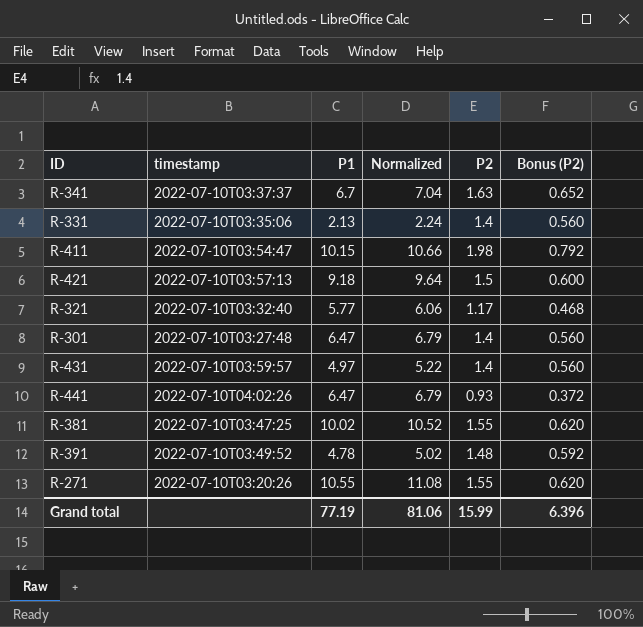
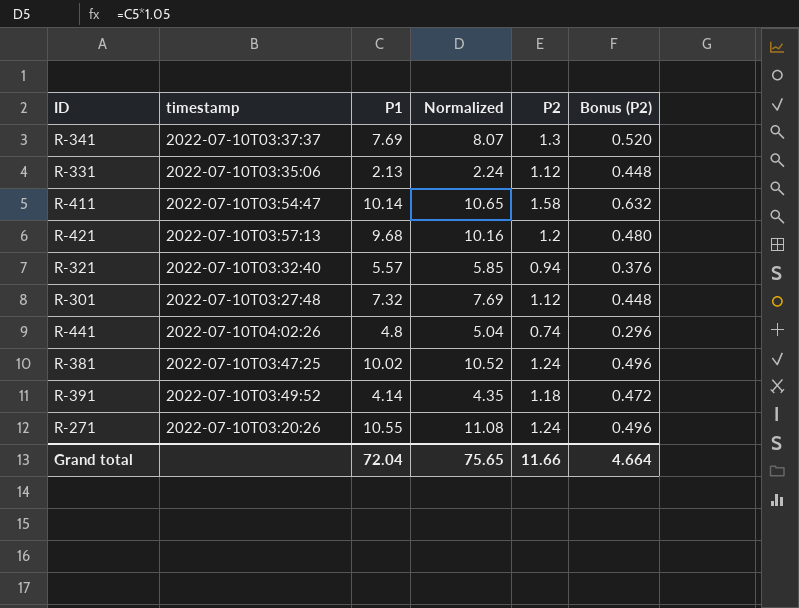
row R-431: 2022-07-10T03:59:57 | 4.97 | 5.22 | 1.4 | 0.560 -> none
R-341 | P1: 6.7 -> 7.69
R-341 | Normalized: 7.04 -> 8.07
R-341 | P2: 1.63 -> 1.3
R-341 | Bonus (P2): 0.652 -> 0.520
R-331 | P2: 1.4 -> 1.12
R-331 | Bonus (P2): 0.560 -> 0.448
R-411 | P1: 10.15 -> 10.14
R-411 | Normalized: 10.66 -> 10.65
R-411 | P2: 1.98 -> 1.58
R-411 | Bonus (P2): 0.792 -> 0.632
R-421 | P1: 9.18 -> 9.68
R-421 | Normalized: 9.64 -> 10.16
R-421 | P2: 1.5 -> 1.2
R-421 | Bonus (P2): 0.600 -> 0.480
R-321 | P1: 5.77 -> 5.57
R-321 | Normalized: 6.06 -> 5.85
R-321 | P2: 1.17 -> 0.94
R-321 | Bonus (P2): 0.468 -> 0.376
R-301 | P1: 6.47 -> 7.32
R-301 | Normalized: 6.79 -> 7.69
R-301 | P2: 1.4 -> 1.12
R-301 | Bonus (P2): 0.560 -> 0.448
R-441 | P1: 6.47 -> 4.8
R-441 | Normalized: 6.79 -> 5.04
R-441 | P2: 0.93 -> 0.74
R-441 | Bonus (P2): 0.372 -> 0.296
R-381 | P2: 1.55 -> 1.24
R-381 | Bonus (P2): 0.620 -> 0.496
R-391 | P1: 4.78 -> 4.14
R-391 | Normalized: 5.02 -> 4.35
R-391 | P2: 1.48 -> 1.18
R-391 | Bonus (P2): 0.592 -> 0.472
R-271 | P2: 1.55 -> 1.24
R-271 | Bonus (P2): 0.620 -> 0.496
Grand total | P1: 77.19 -> 72.04
Grand total | Normalized: 81.06 -> 75.65
Grand total | P2: 15.99 -> 11.66
Grand total | Bonus (P2): 6.396 -> 4.664

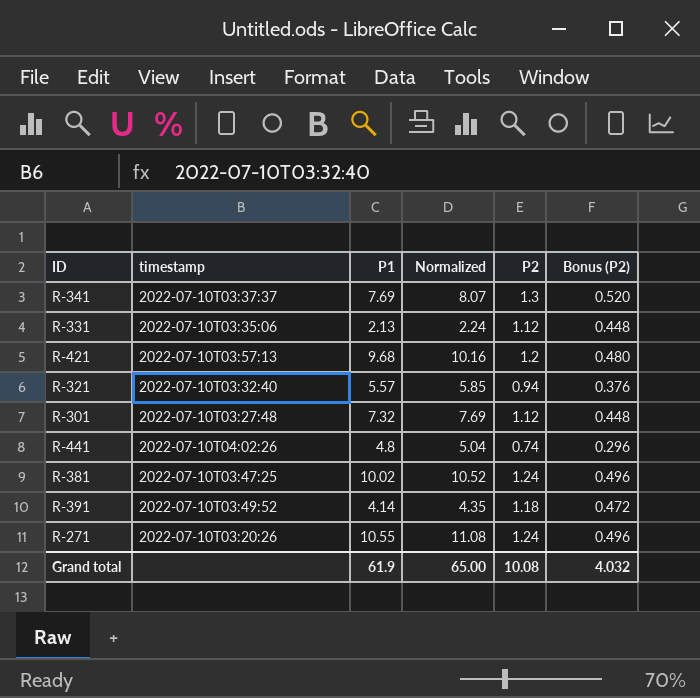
row R-411: 2022-07-10T03:54:47 | 10.14 | 10.65 | 1.58 | 0.632 -> none
Grand total | P1: 72.04 -> 61.9
Grand total | Normalized: 75.65 -> 65.00
Grand total | P2: 11.66 -> 10.08
Grand total | Bonus (P2): 4.664 -> 4.032

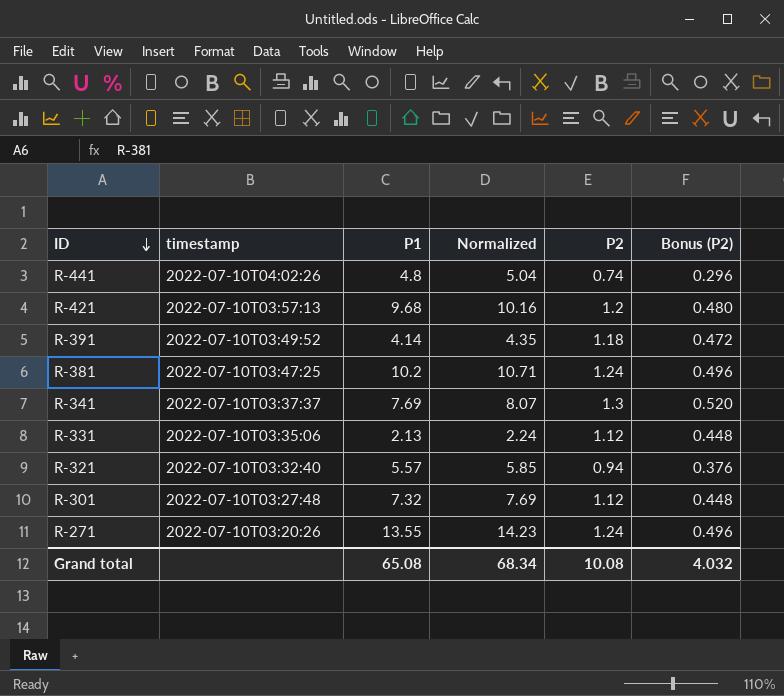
row order: none -> ID descending
R-381 | P1: 10.02 -> 10.2
R-381 | Normalized: 10.52 -> 10.71
R-271 | P1: 10.55 -> 13.55
R-271 | Normalized: 11.08 -> 14.23
Grand total | P1: 61.9 -> 65.08
Grand total | Normalized: 65.00 -> 68.34

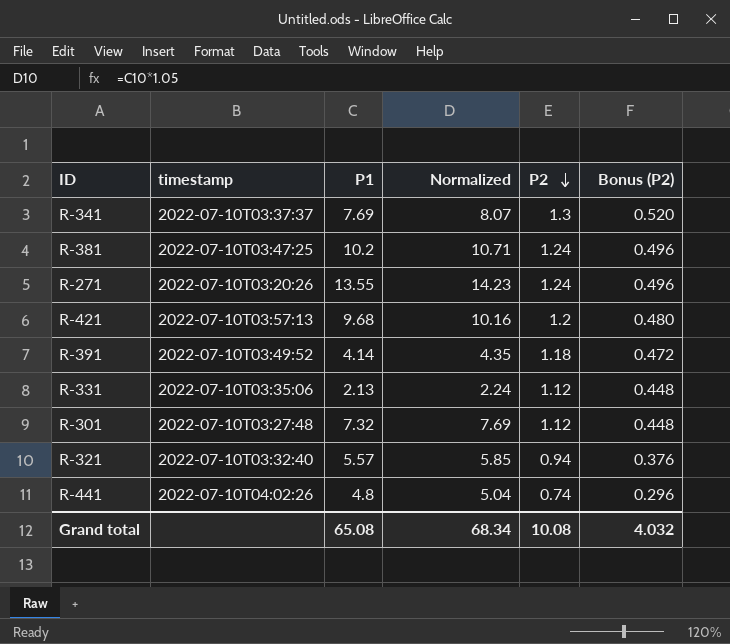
row order: ID descending -> P2 descending

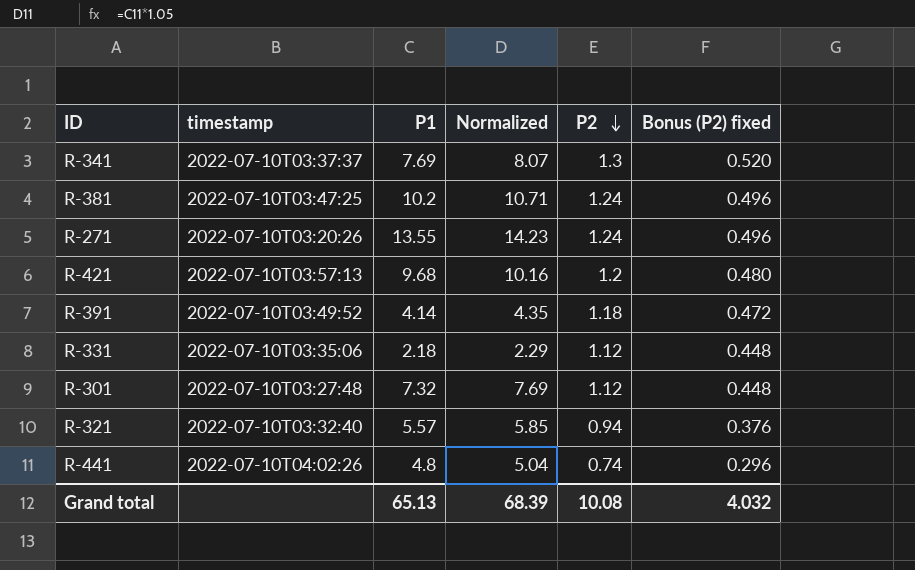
column name: Bonus (P2) -> Bonus (P2) fixed
R-331 | P1: 2.13 -> 2.18
R-331 | Normalized: 2.24 -> 2.29
Grand total | P1: 65.08 -> 65.13
Grand total | Normalized: 68.34 -> 68.39

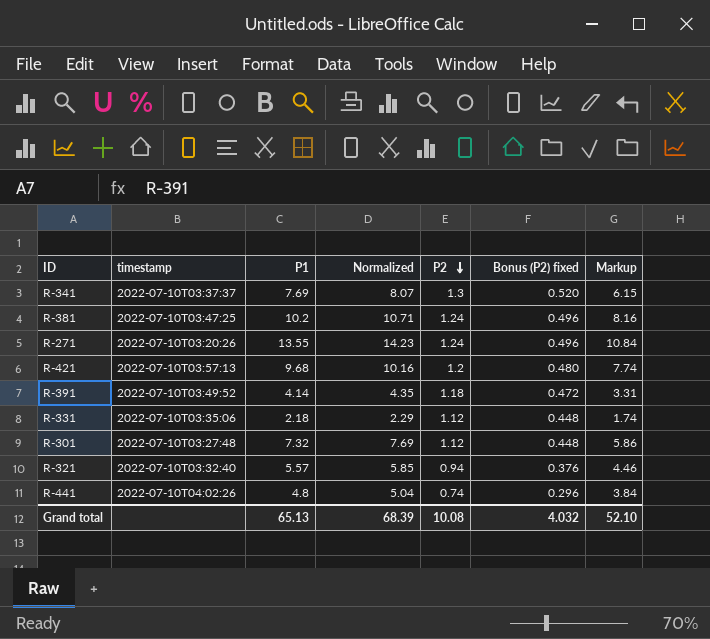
column Markup | formula: none -> [P1] * 0.8

